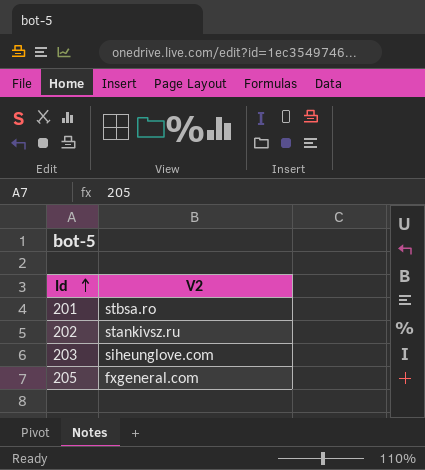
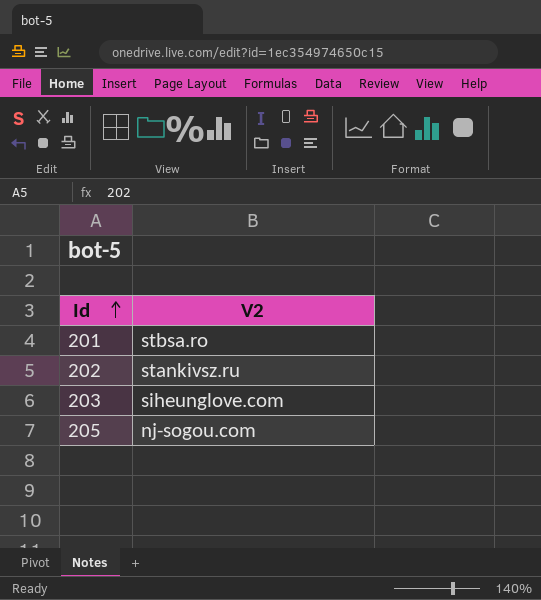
205 | V2: fxgeneral.com -> nj-sogou.com

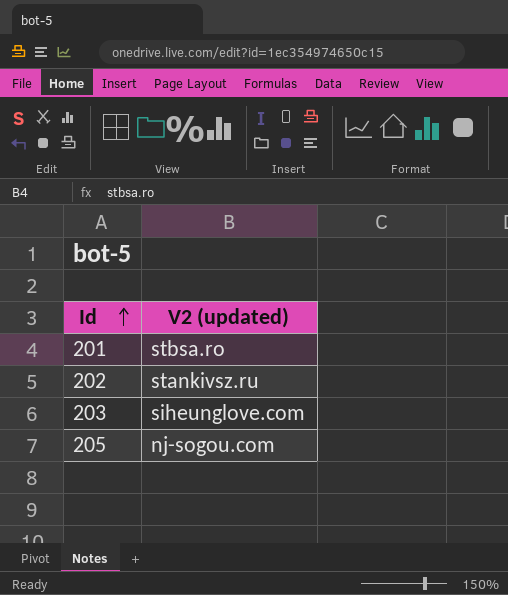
column name: V2 -> V2 (updated)

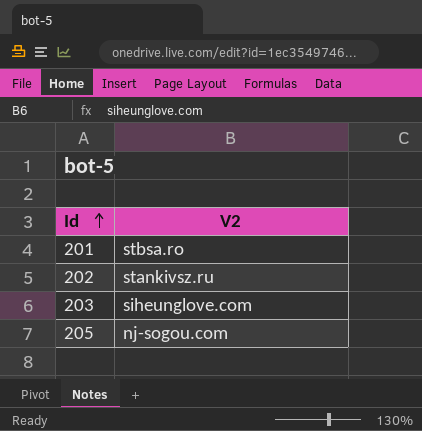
column name: V2 (updated) -> V2

